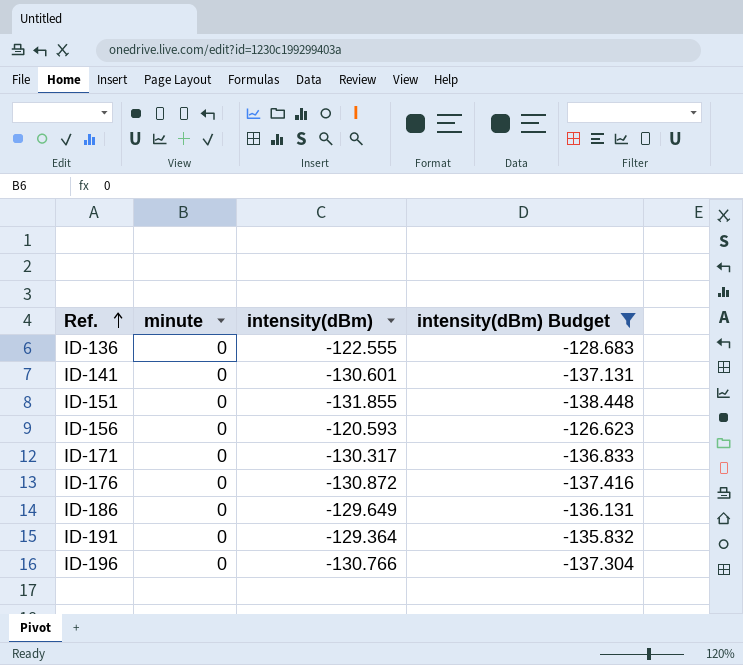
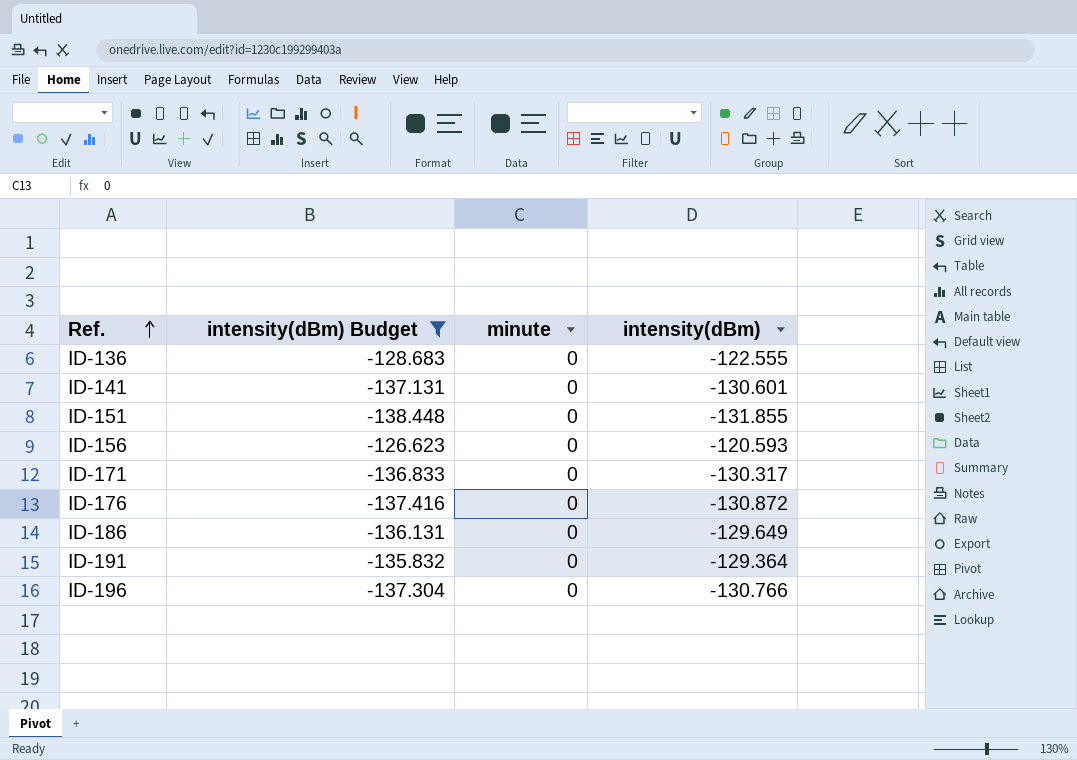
column intensity(dBm) Budget | position: 4 -> 2

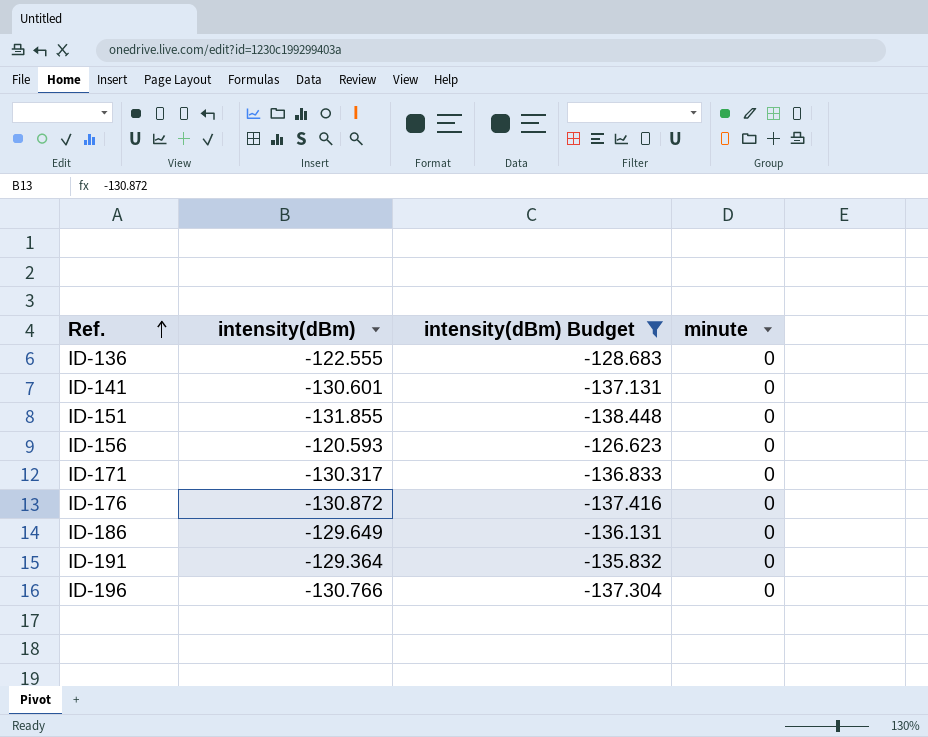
column intensity(dBm) | position: 4 -> 2

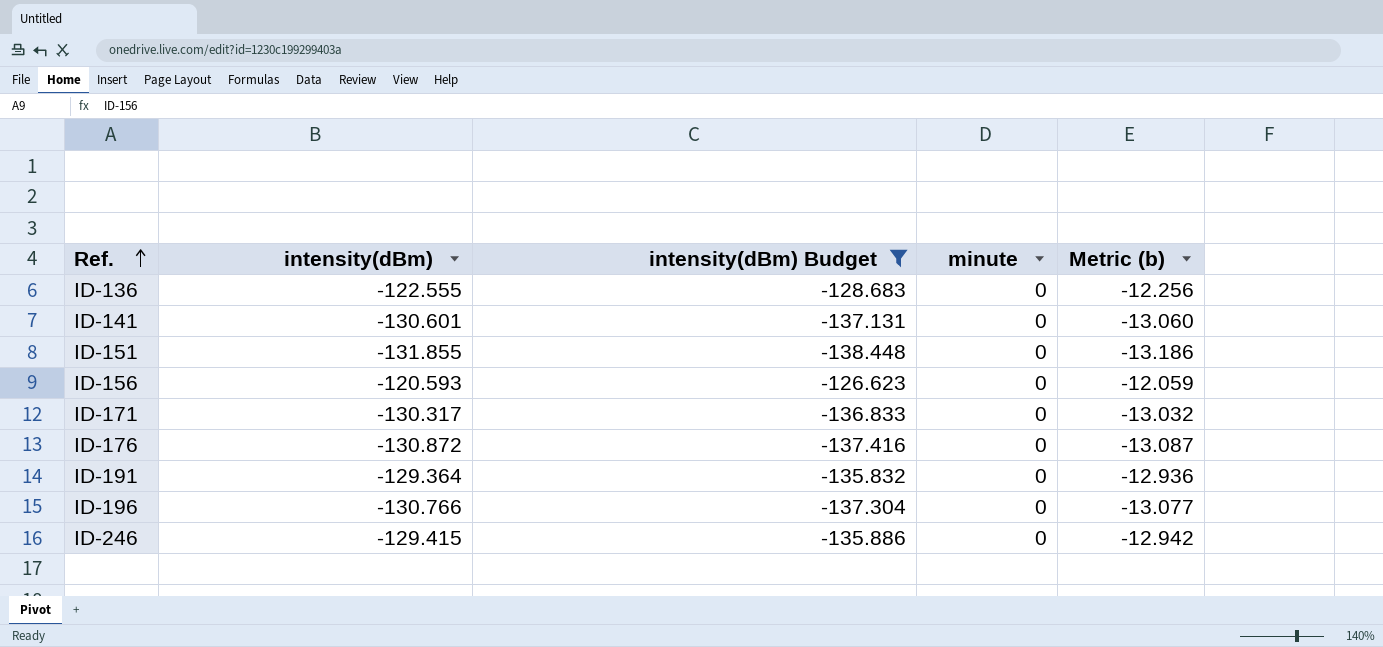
column Metric (b) | formula: none -> [intensity(dBm)] * 0.1
row ID-186: -129.649 | -136.131 | 0 -> none
row ID-246: none -> -129.415 | -135.886 | 0 | -12.942

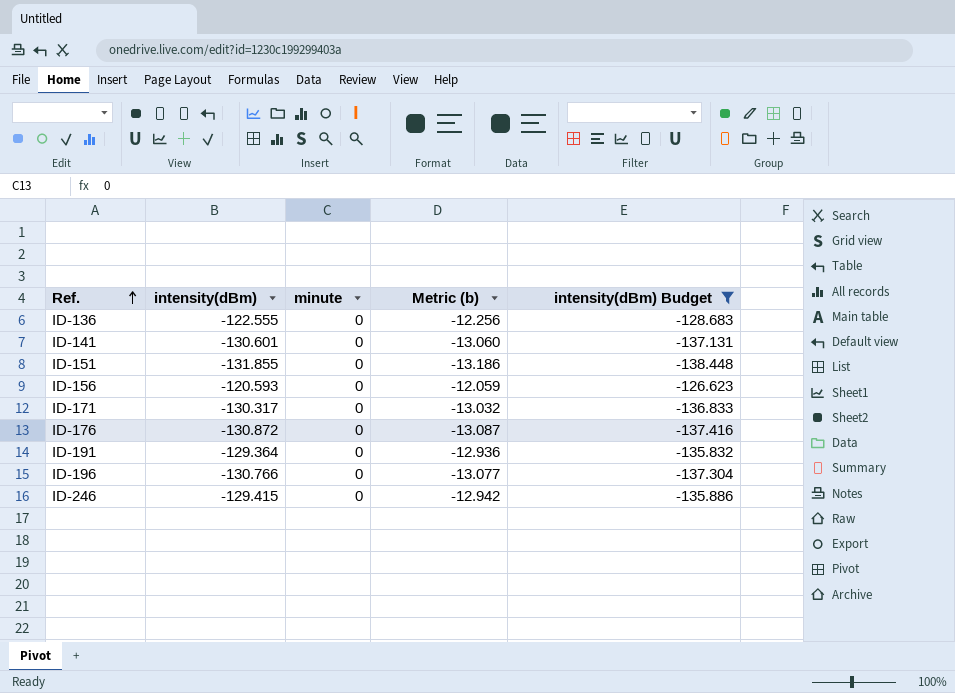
column intensity(dBm) Budget | position: 3 -> 5

